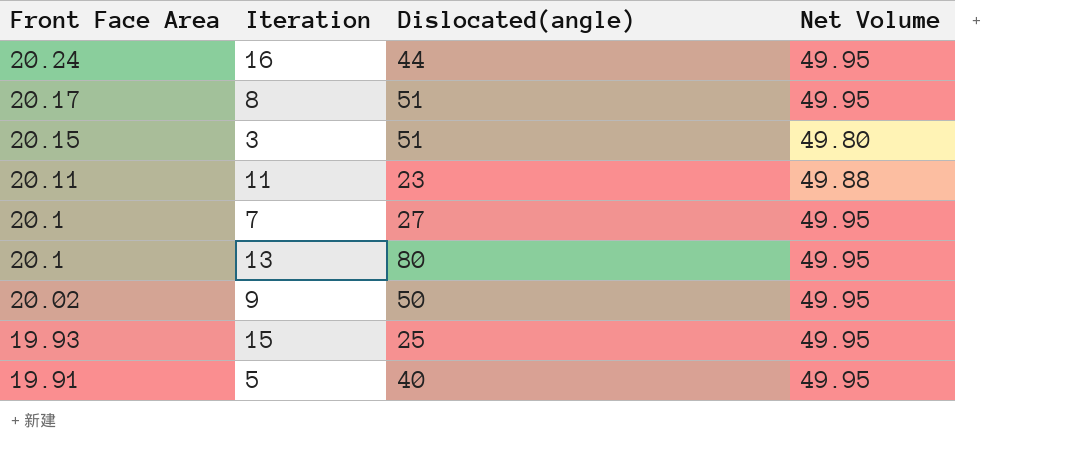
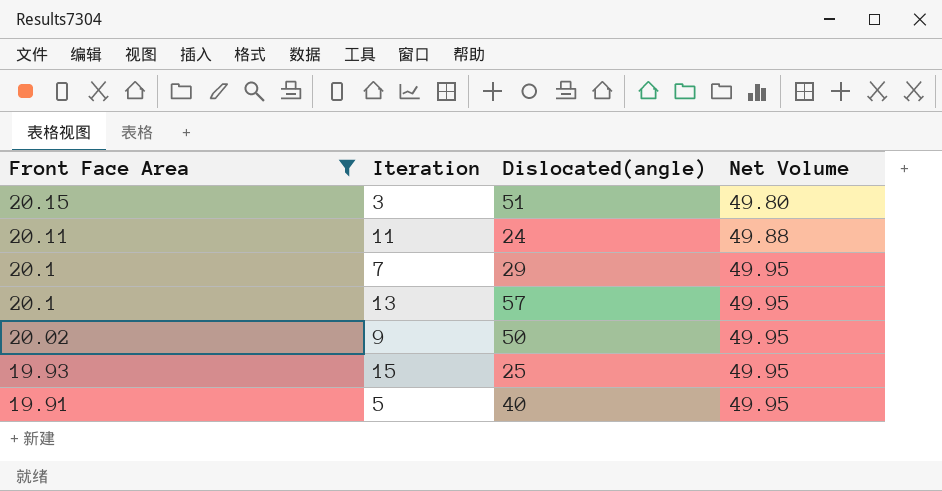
filter: none -> Front Face Area <= 20.15
11 | Dislocated(angle): 23 -> 24
7 | Dislocated(angle): 27 -> 29
13 | Dislocated(angle): 80 -> 57

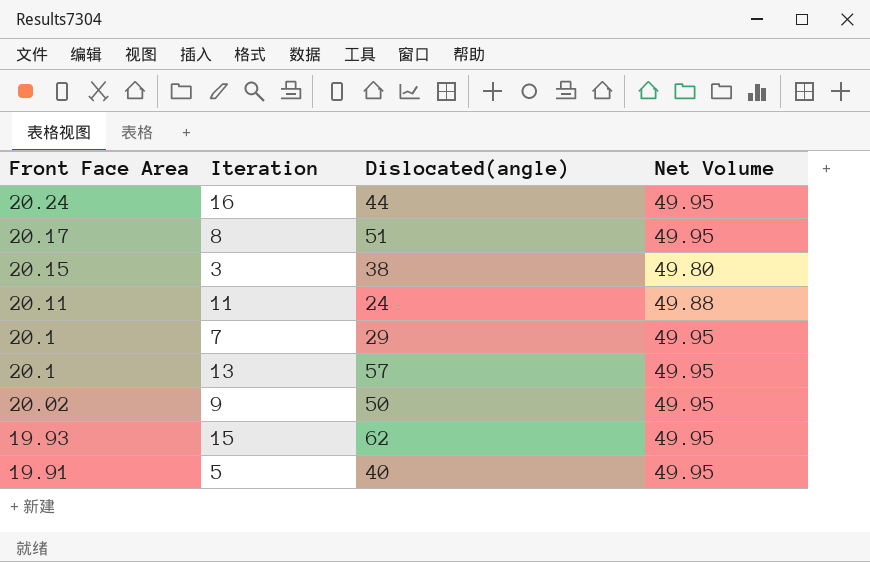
filter: Front Face Area <= 20.15 -> none
3 | Dislocated(angle): 51 -> 38
15 | Dislocated(angle): 25 -> 62

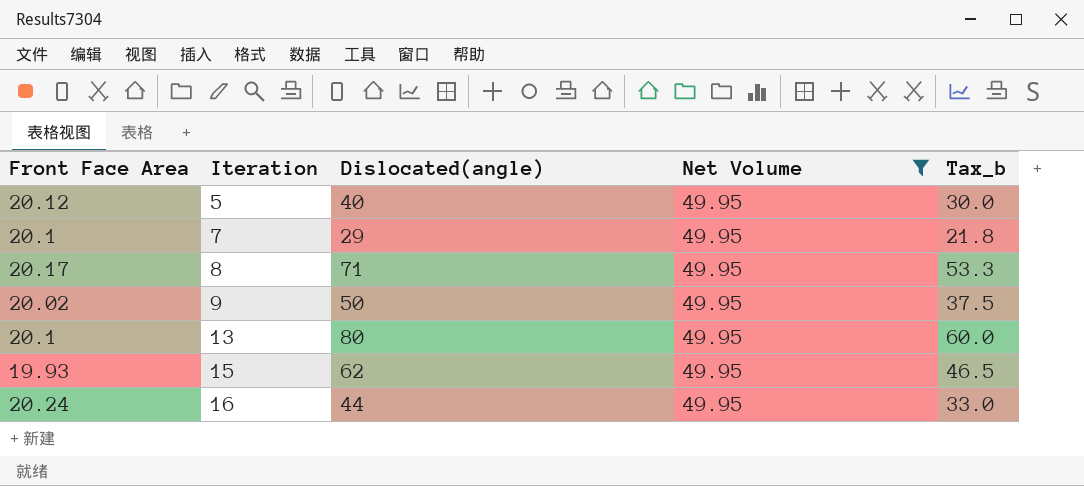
filter: none -> Net Volume = 49.95
row order: Front Face Area descending -> Iteration ascending
column Tax_b | formula: none -> [Dislocated(angle)] * 0.75
5 | Front Face Area: 19.91 -> 20.12
8 | Dislocated(angle): 51 -> 71
13 | Dislocated(angle): 57 -> 80

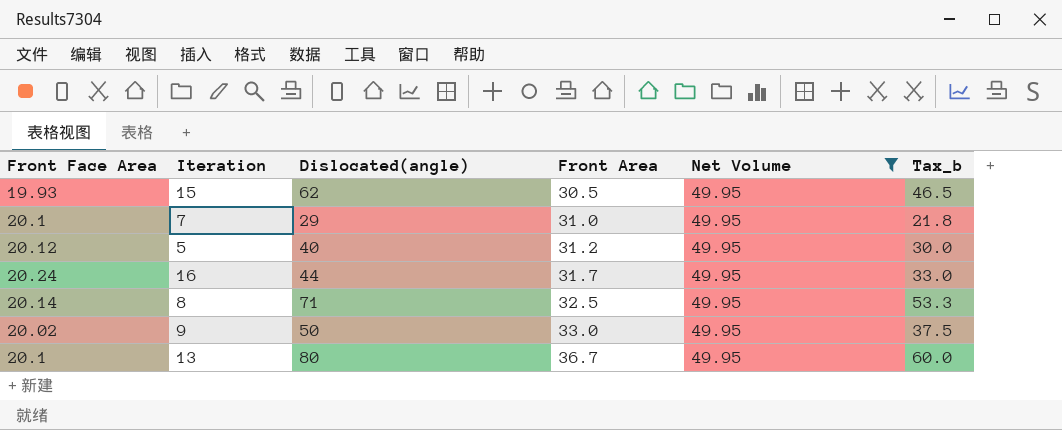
row order: Iteration ascending -> Front Area ascending
column Front Area | position: none -> 4
8 | Front Face Area: 20.17 -> 20.14

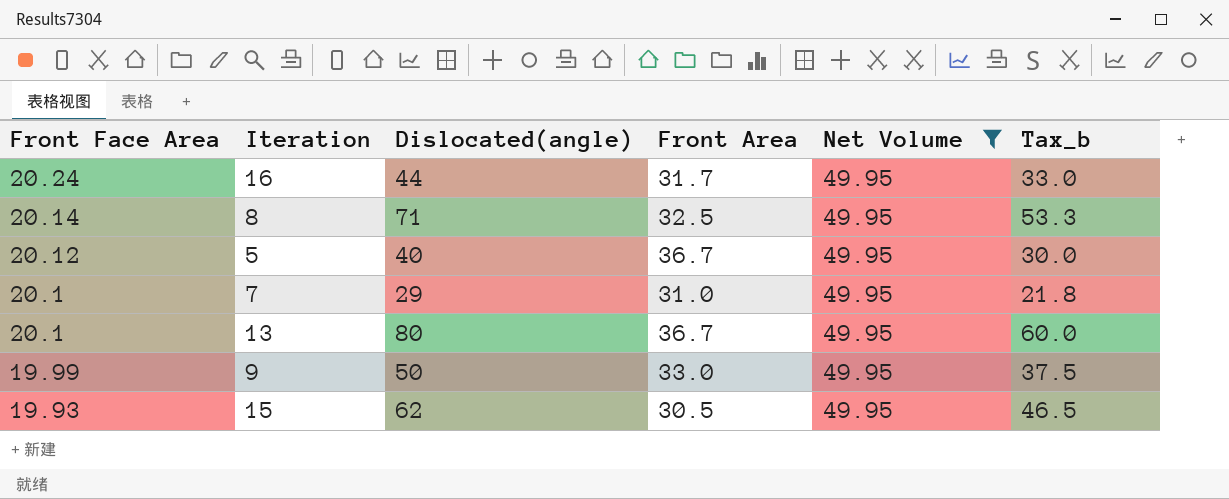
row order: Front Area ascending -> Front Face Area descending
5 | Front Area: 31.2 -> 36.7
9 | Front Face Area: 20.02 -> 19.99

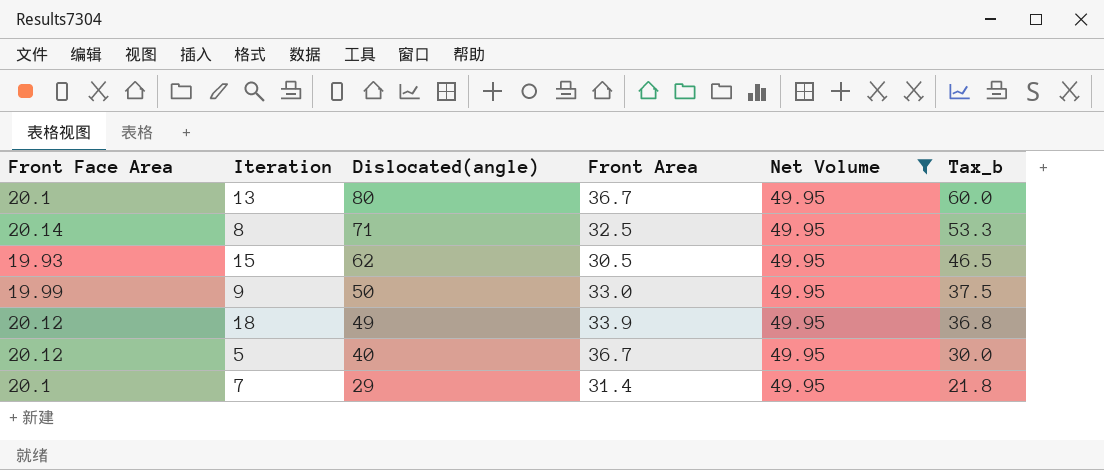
row order: Front Face Area descending -> Dislocated(angle) descending
row 16: 20.24 | 44 | 31.7 | 49.95 | 33.0 -> none
row 18: none -> 20.12 | 49 | 33.9 | 49.95 | 36.8
7 | Front Area: 31.0 -> 31.4

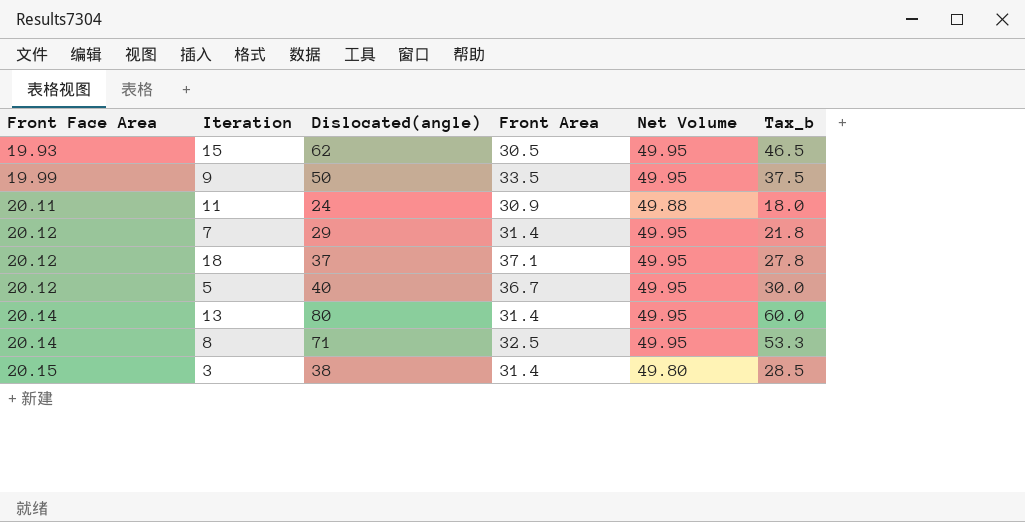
filter: Net Volume = 49.95 -> none
row order: Dislocated(angle) descending -> Front Face Area ascending
9 | Front Area: 33.0 -> 33.5
7 | Front Face Area: 20.1 -> 20.12
18 | Dislocated(angle): 49 -> 37
18 | Front Area: 33.9 -> 37.1
18 | Tax_b: 36.8 -> 27.8
13 | Front Face Area: 20.1 -> 20.14
13 | Front Area: 36.7 -> 31.4

